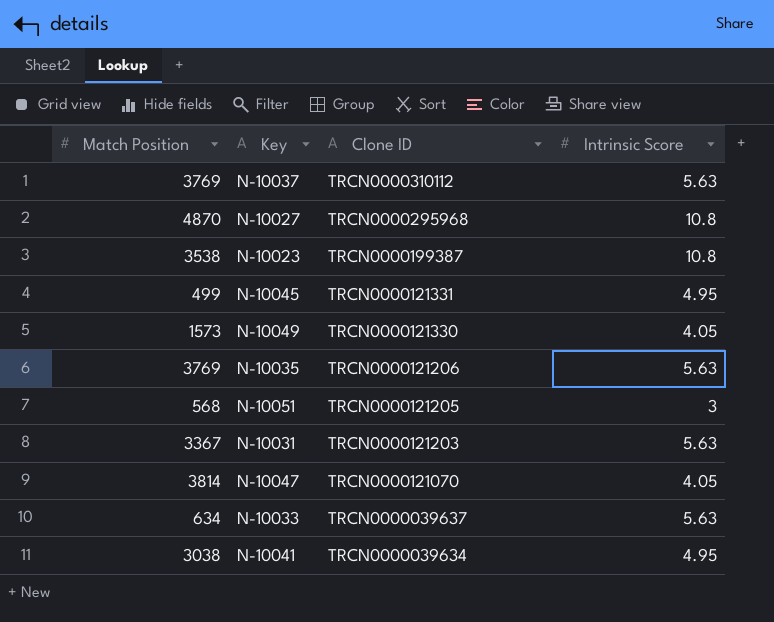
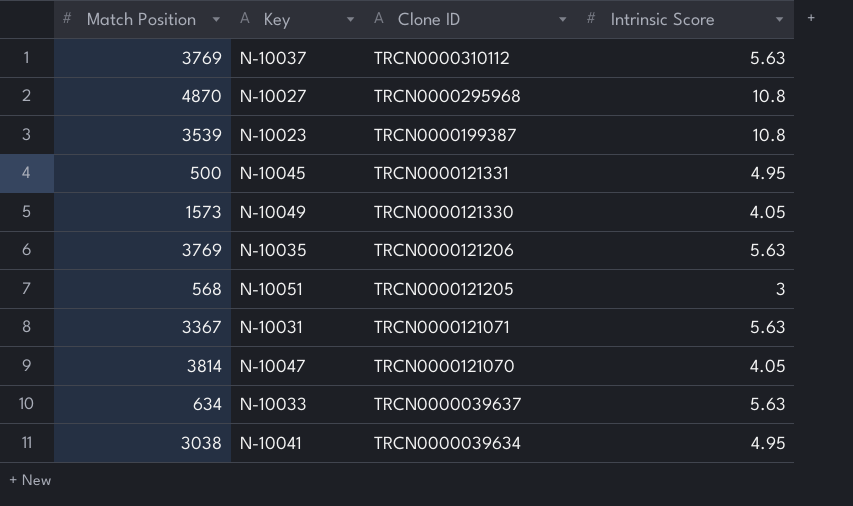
N-10023 | Match Position: 3538 -> 3539
N-10045 | Match Position: 499 -> 500
N-10031 | Clone ID: TRCN0000121203 -> TRCN0000121071

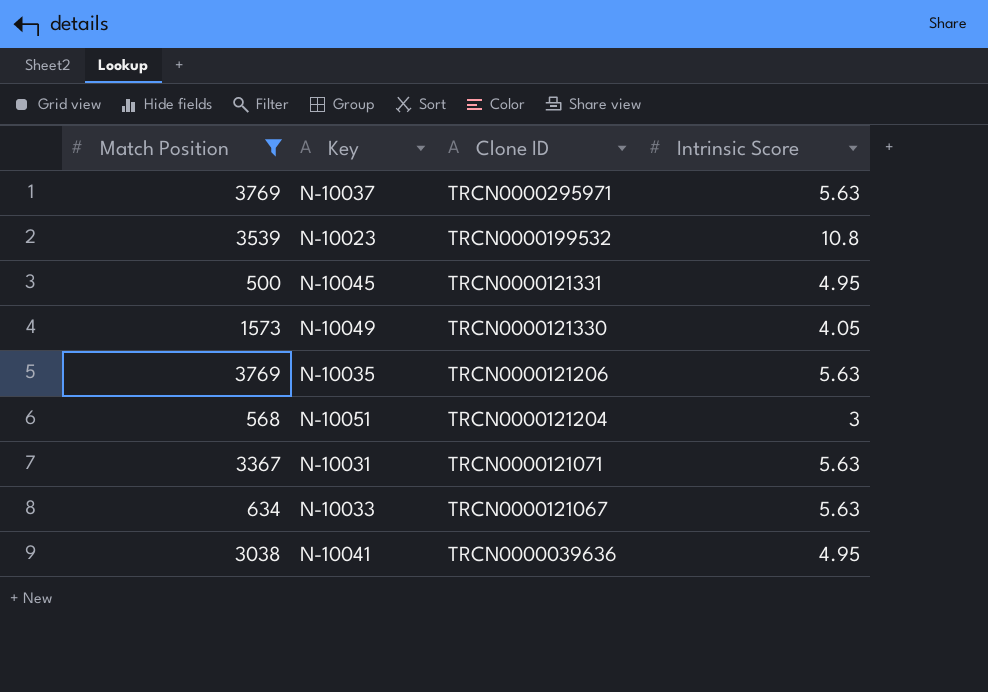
filter: none -> Match Position <= 3769
N-10037 | Clone ID: TRCN0000310112 -> TRCN0000295971
N-10023 | Clone ID: TRCN0000199387 -> TRCN0000199532
N-10051 | Clone ID: TRCN0000121205 -> TRCN0000121204
N-10033 | Clone ID: TRCN0000039637 -> TRCN0000121067
N-10041 | Clone ID: TRCN0000039634 -> TRCN0000039636

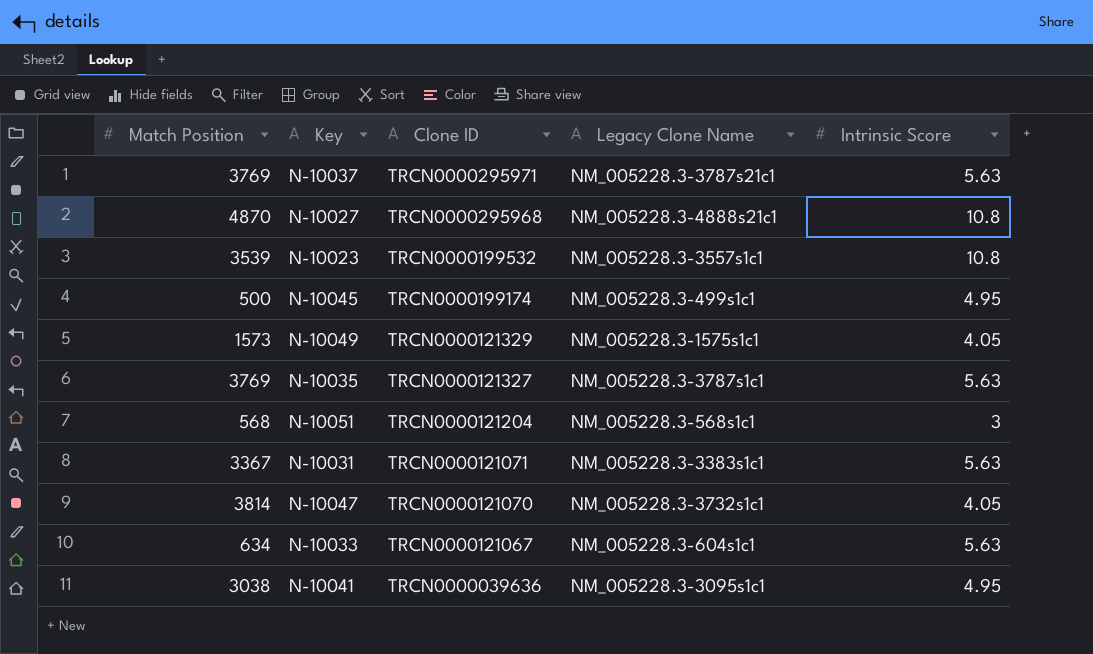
filter: Match Position <= 3769 -> none
column Legacy Clone Name | position: none -> 4
N-10045 | Clone ID: TRCN0000121331 -> TRCN0000199174
N-10049 | Clone ID: TRCN0000121330 -> TRCN0000121329
N-10035 | Clone ID: TRCN0000121206 -> TRCN0000121327

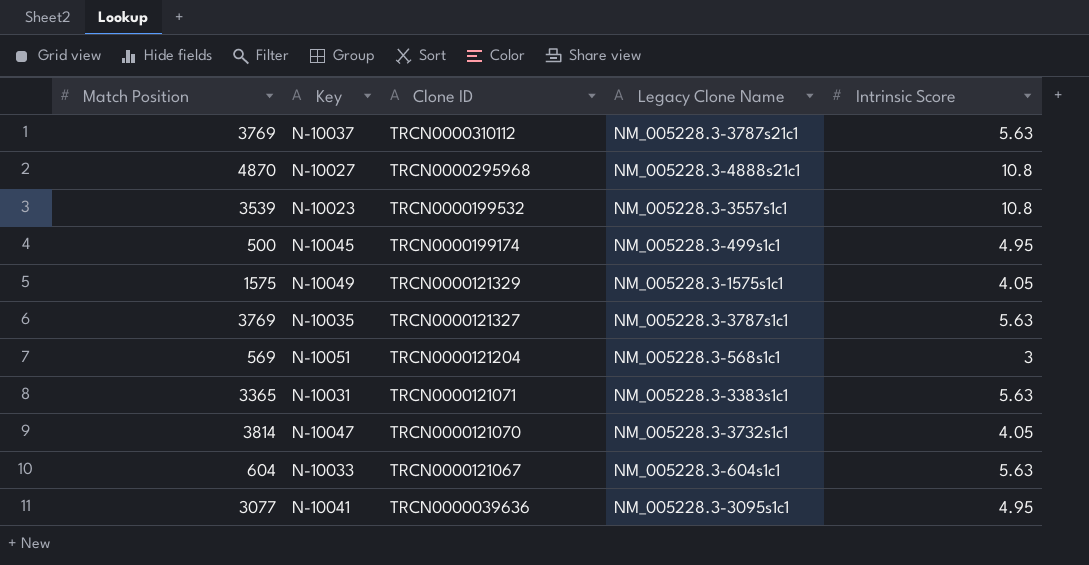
N-10037 | Clone ID: TRCN0000295971 -> TRCN0000310112
N-10049 | Match Position: 1573 -> 1575
N-10051 | Match Position: 568 -> 569
N-10031 | Match Position: 3367 -> 3365
N-10033 | Match Position: 634 -> 604
N-10041 | Match Position: 3038 -> 3077

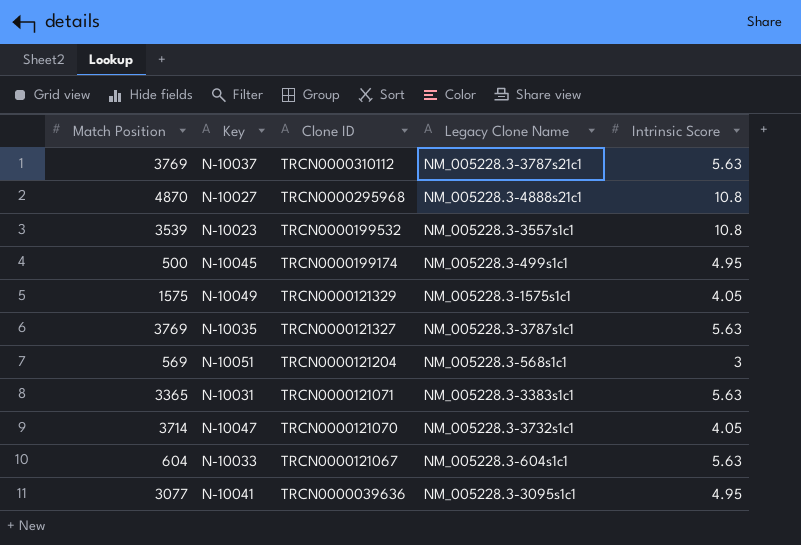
N-10047 | Match Position: 3814 -> 3714

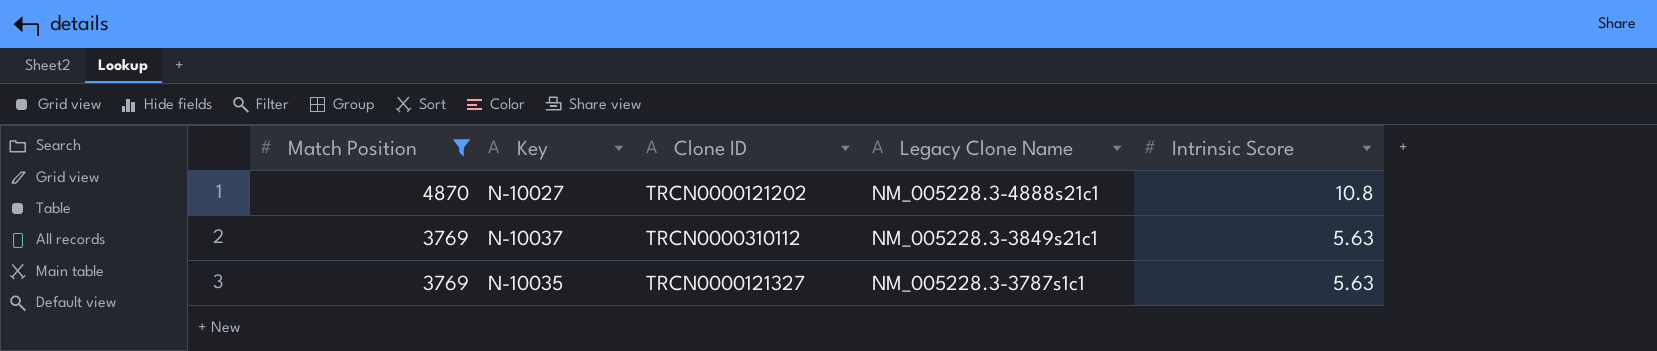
filter: none -> Match Position >= 3769
row order: Clone ID descending -> Match Position descending
N-10027 | Clone ID: TRCN0000295968 -> TRCN0000121202
N-10037 | Legacy Clone Name: NM_005228.3-3787s21c1 -> NM_005228.3-3849s21c1

